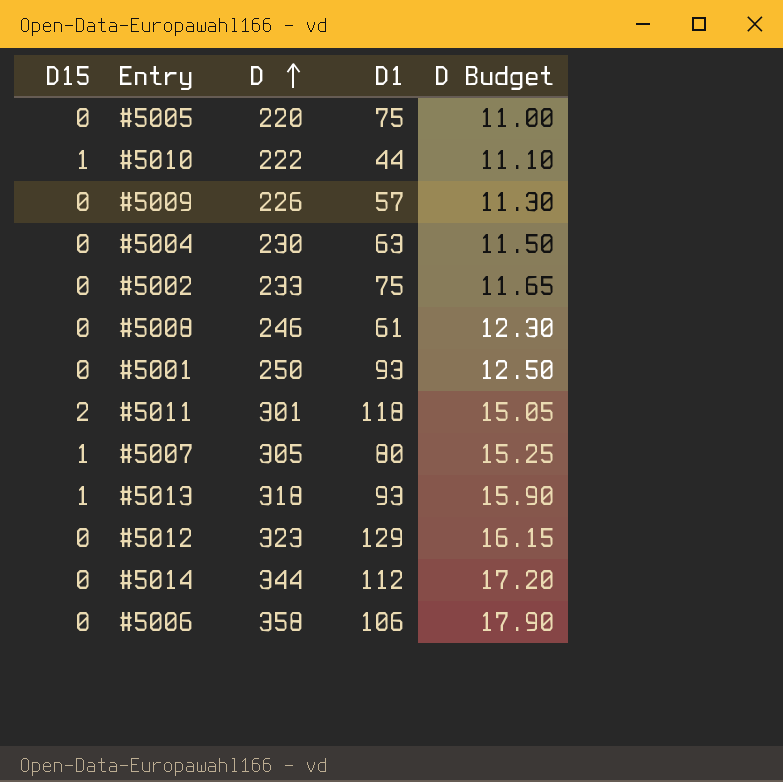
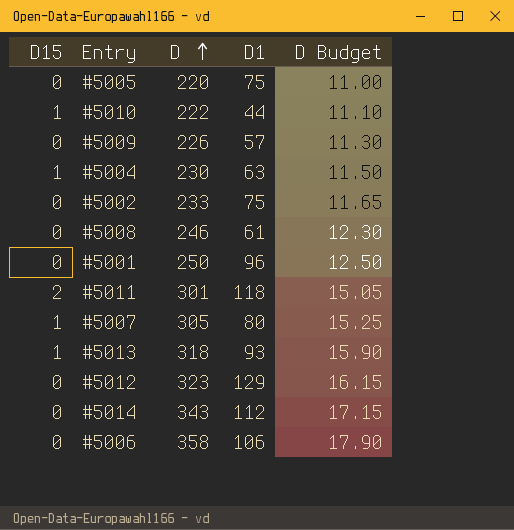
#5004 | D15: 0 -> 1
#5001 | D1: 93 -> 96
#5014 | D: 344 -> 343
#5014 | D Budget: 17.20 -> 17.15

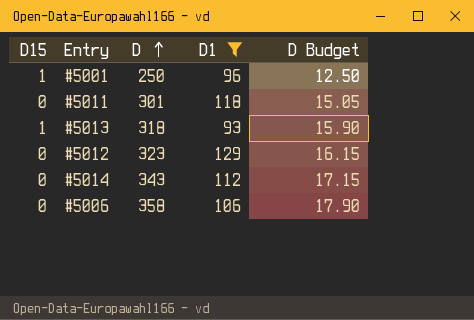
filter: none -> D1 >= 93
#5001 | D15: 0 -> 1
#5011 | D15: 2 -> 0

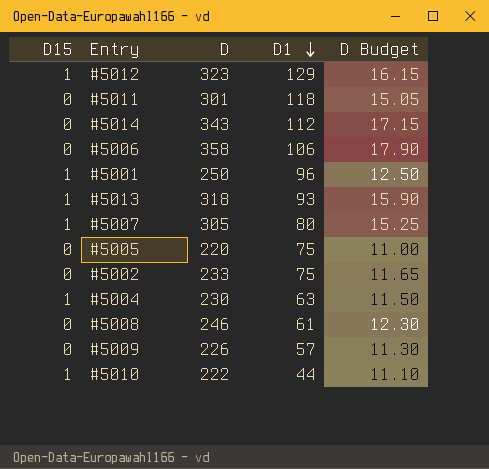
filter: D1 >= 93 -> none
row order: D ascending -> D1 descending
#5012 | D15: 0 -> 1

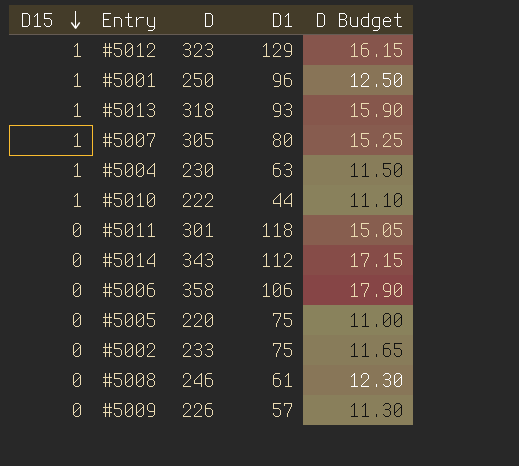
row order: D1 descending -> D15 descending

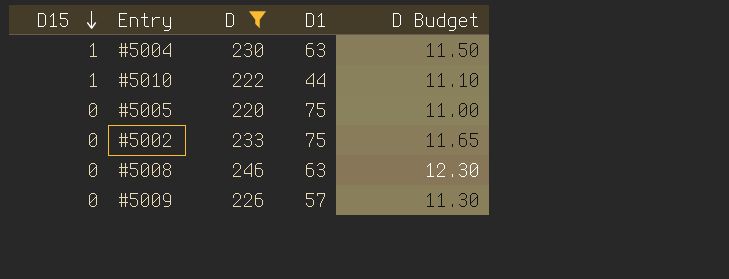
filter: none -> D <= 246
#5008 | D1: 61 -> 63

